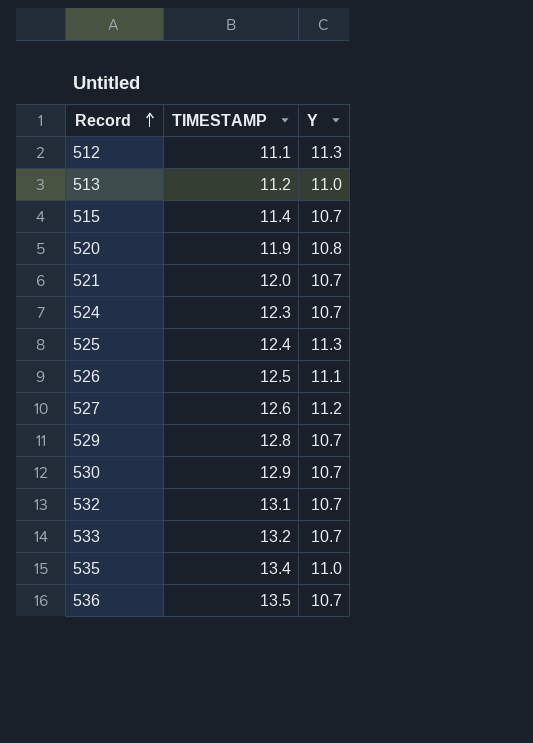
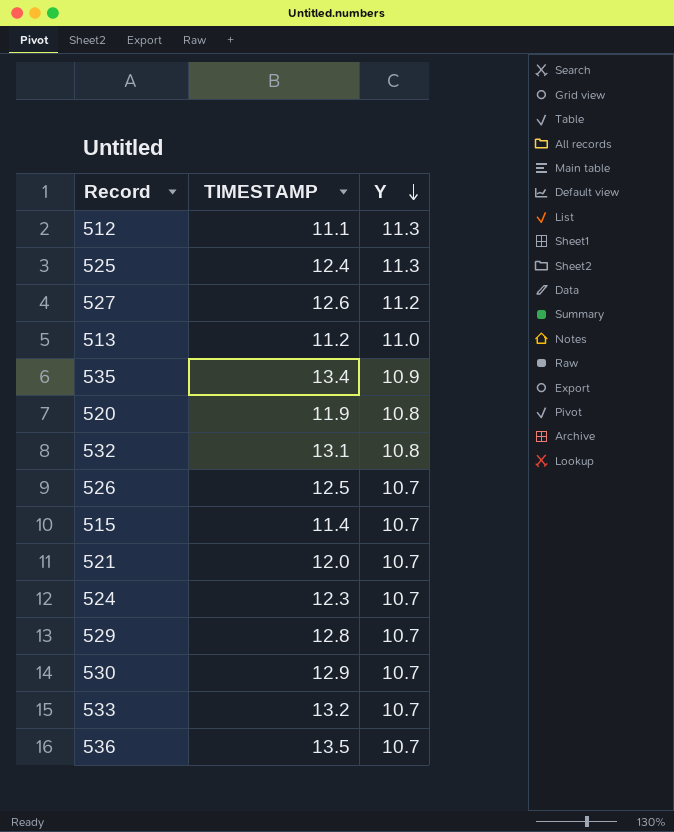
row order: Record ascending -> Y descending
535 | Y: 11.0 -> 10.9
532 | Y: 10.7 -> 10.8
526 | Y: 11.1 -> 10.7

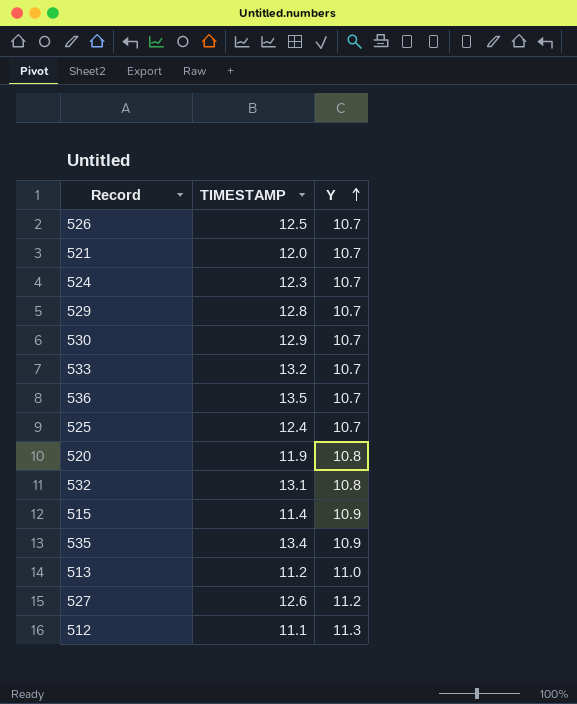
row order: Y descending -> Y ascending
525 | Y: 11.3 -> 10.7
515 | Y: 10.7 -> 10.9

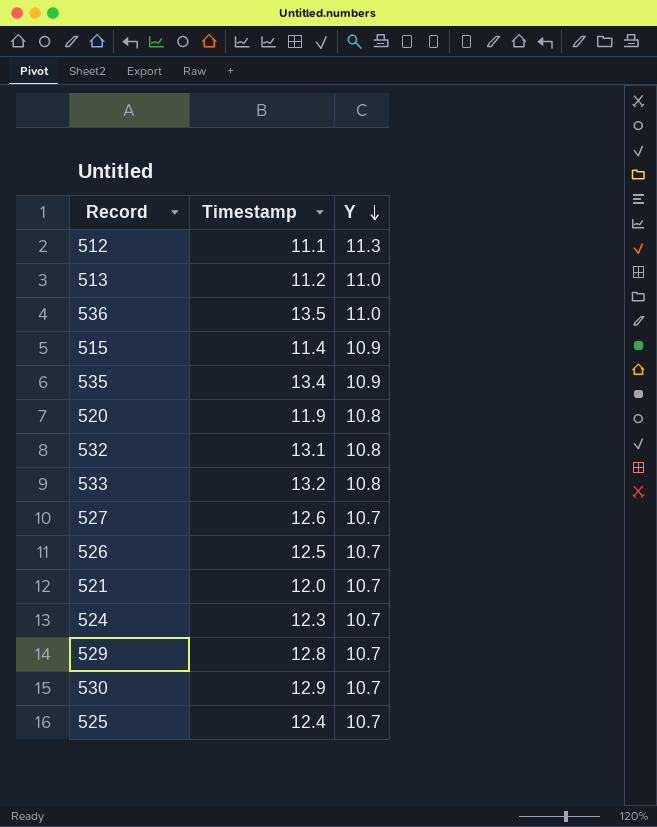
row order: Y ascending -> Y descending
column name: TIMESTAMP -> Timestamp
536 | Y: 10.7 -> 11.0
533 | Y: 10.7 -> 10.8
527 | Y: 11.2 -> 10.7

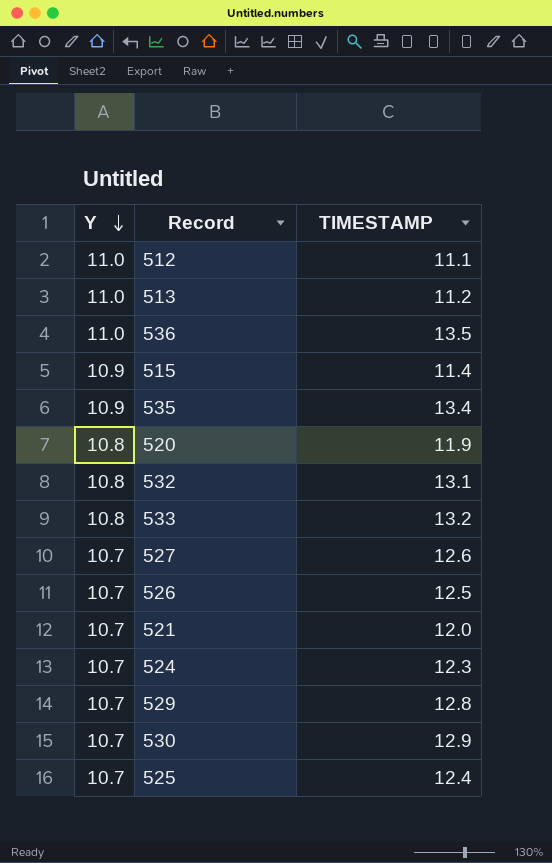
column Y | position: 3 -> 1
column name: Timestamp -> TIMESTAMP
512 | Y: 11.3 -> 11.0

